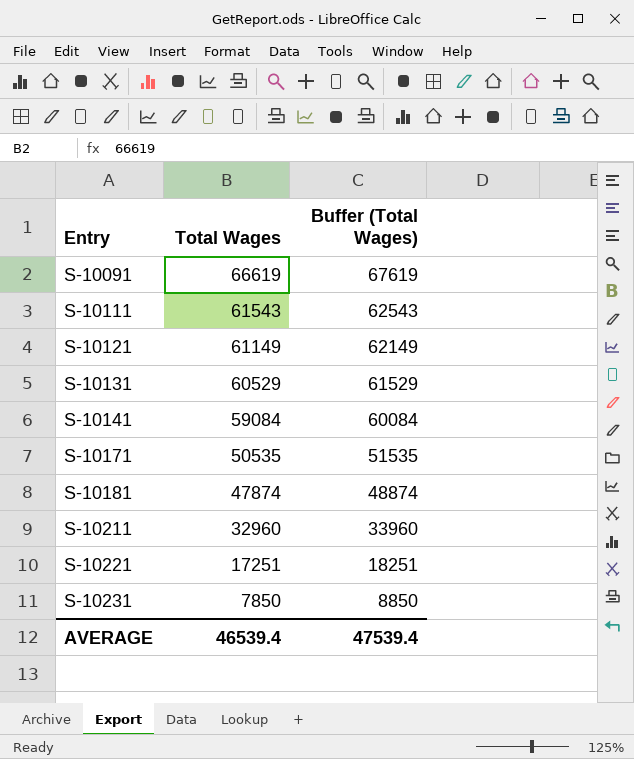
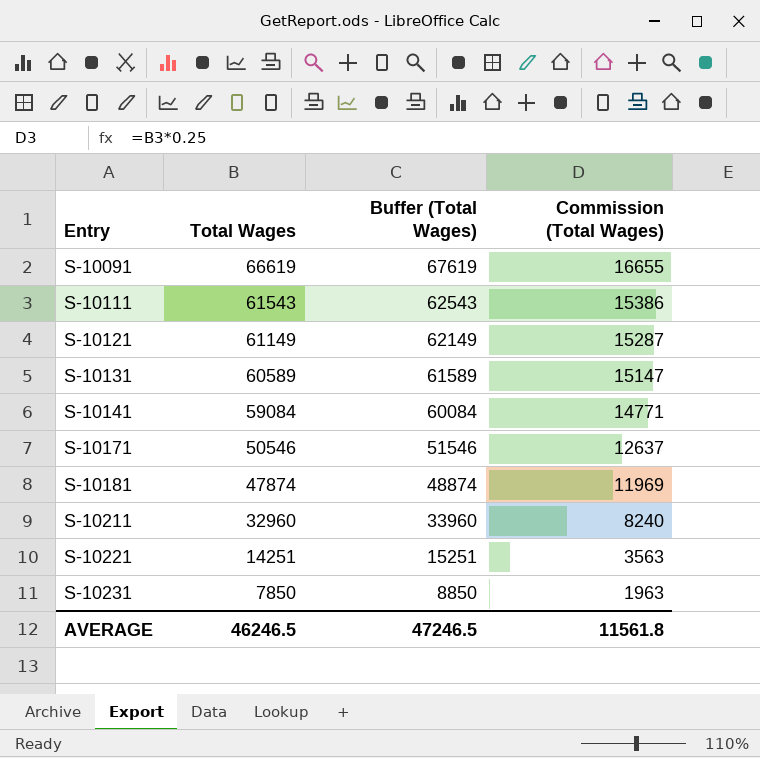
column Commission (Total Wages) | formula: none -> [Total Wages] * 0.25
S-10131 | Total Wages: 60529 -> 60589
S-10131 | Buffer (Total Wages): 61529 -> 61589
S-10171 | Total Wages: 50535 -> 50546
S-10171 | Buffer (Total Wages): 51535 -> 51546
S-10221 | Total Wages: 17251 -> 14251
S-10221 | Buffer (Total Wages): 18251 -> 15251
AVERAGE | Total Wages: 46539.4 -> 46246.5
AVERAGE | Buffer (Total Wages): 47539.4 -> 47246.5

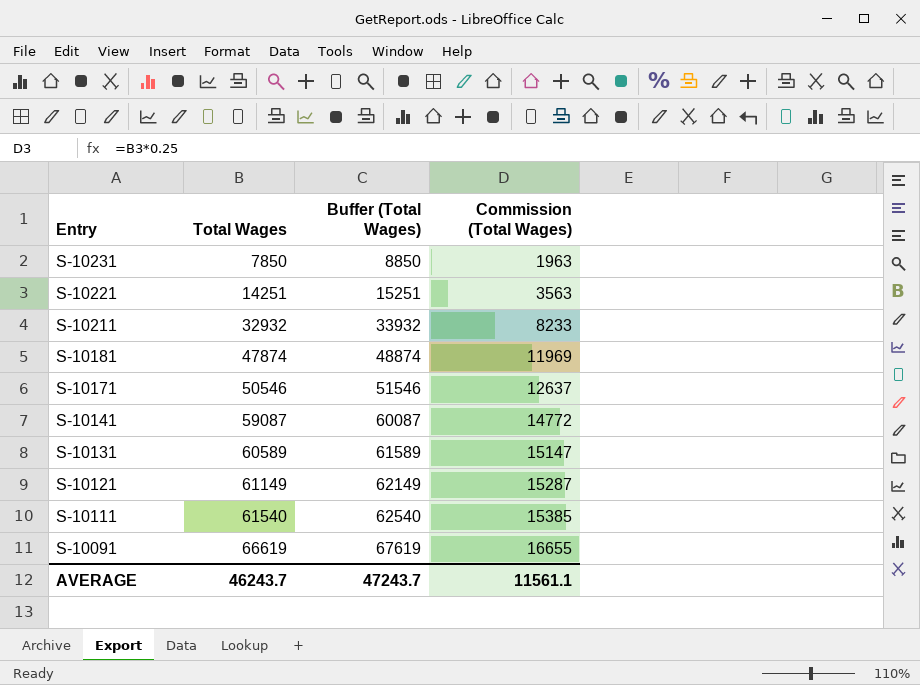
row order: Entry ascending -> Entry descending
S-10211 | Total Wages: 32960 -> 32932
S-10211 | Buffer (Total Wages): 33960 -> 33932
S-10211 | Commission (Total Wages): 8240 -> 8233
S-10141 | Total Wages: 59084 -> 59087
S-10141 | Buffer (Total Wages): 60084 -> 60087
S-10141 | Commission (Total Wages): 14771 -> 14772
S-10111 | Total Wages: 61543 -> 61540
S-10111 | Buffer (Total Wages): 62543 -> 62540
S-10111 | Commission (Total Wages): 15386 -> 15385
AVERAGE | Total Wages: 46246.5 -> 46243.7
AVERAGE | Buffer (Total Wages): 47246.5 -> 47243.7
AVERAGE | Commission (Total Wages): 11561.8 -> 11561.1

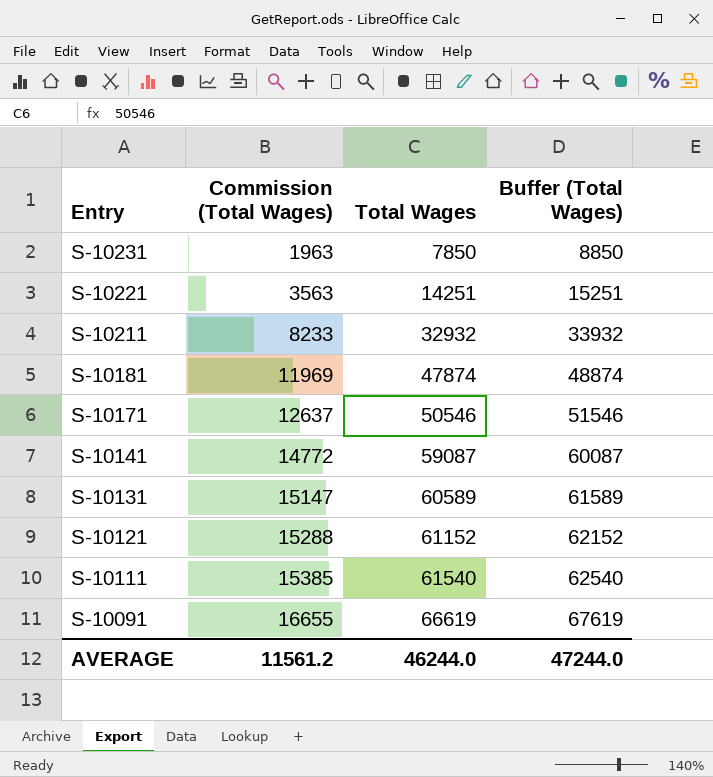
column Commission (Total Wages) | position: 4 -> 2
S-10121 | Commission (Total Wages): 15287 -> 15288
S-10121 | Total Wages: 61149 -> 61152
S-10121 | Buffer (Total Wages): 62149 -> 62152
AVERAGE | Commission (Total Wages): 11561.1 -> 11561.2
AVERAGE | Total Wages: 46243.7 -> 46244.0
AVERAGE | Buffer (Total Wages): 47243.7 -> 47244.0

